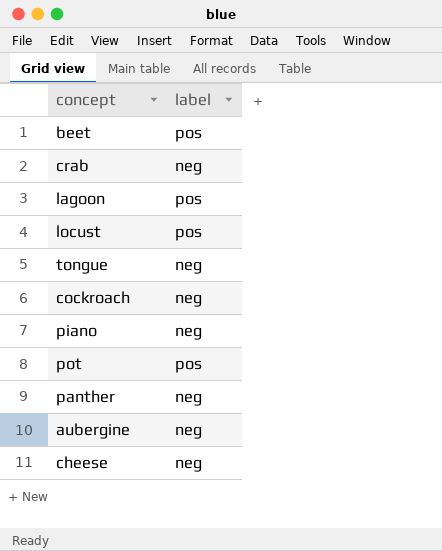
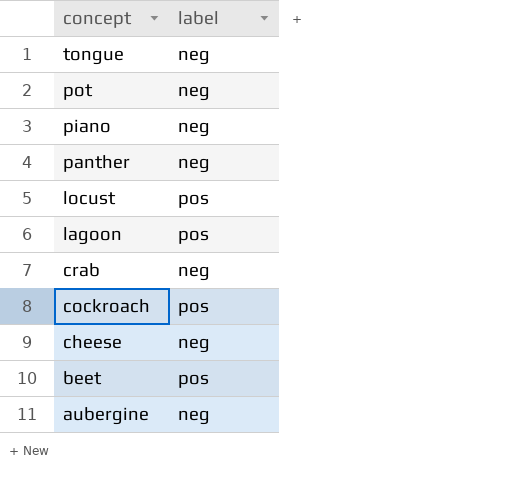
row order: none -> concept descending
pot | label: pos -> neg
cockroach | label: neg -> pos

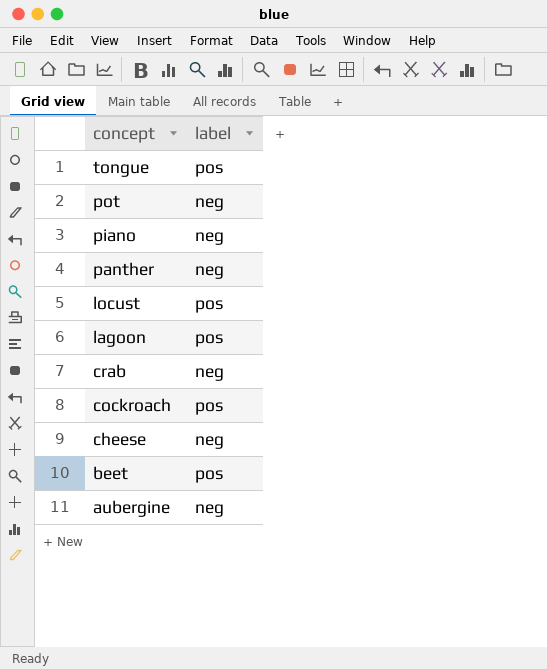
tongue | label: neg -> pos

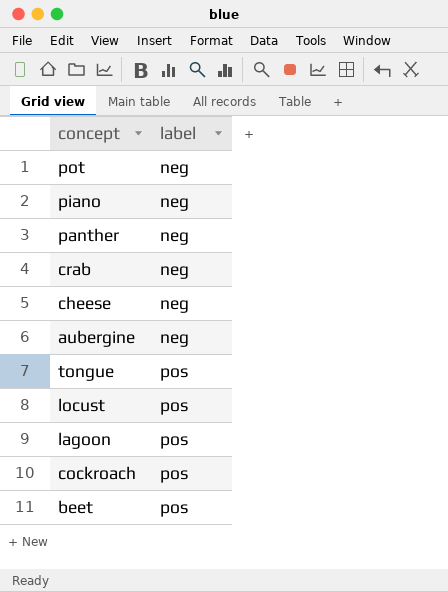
row order: concept descending -> label ascending

